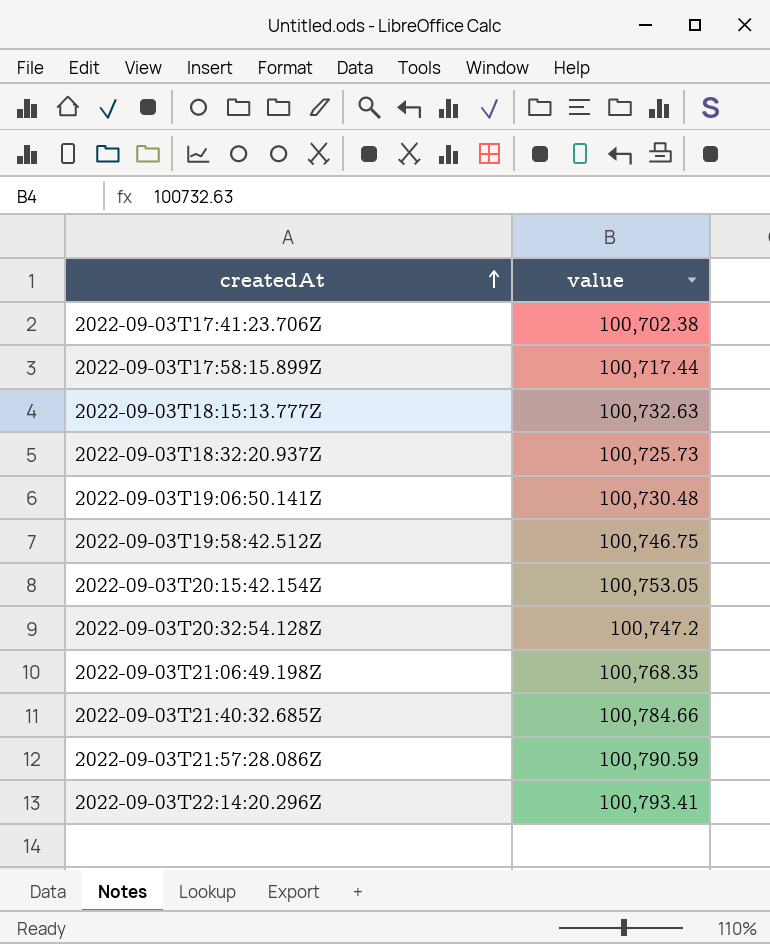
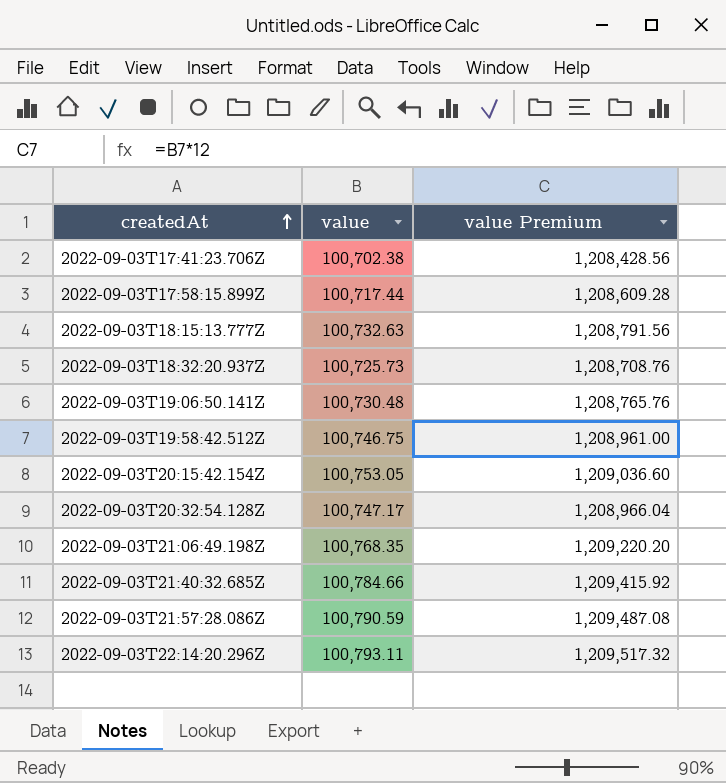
column value Premium | formula: none -> [value] * 12
2022-09-03T20:32:54.128Z | value: 100,747.2 -> 100,747.17
2022-09-03T22:14:20.296Z | value: 100,793.41 -> 100,793.11

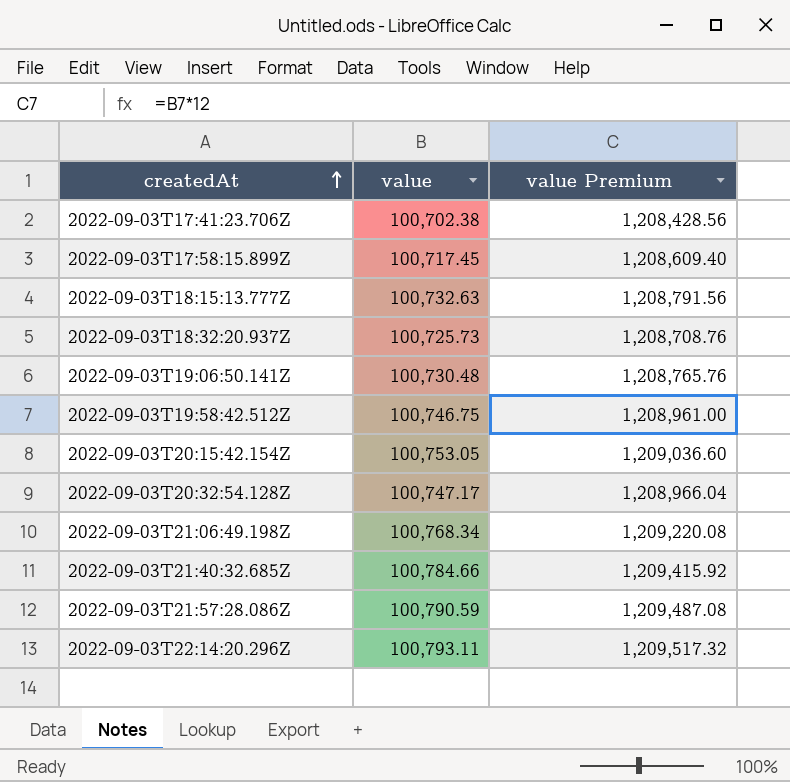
2022-09-03T17:58:15.899Z | value: 100,717.44 -> 100,717.45
2022-09-03T17:58:15.899Z | value Premium: 1,208,609.28 -> 1,208,609.40
2022-09-03T21:06:49.198Z | value: 100,768.35 -> 100,768.34
2022-09-03T21:06:49.198Z | value Premium: 1,209,220.20 -> 1,209,220.08

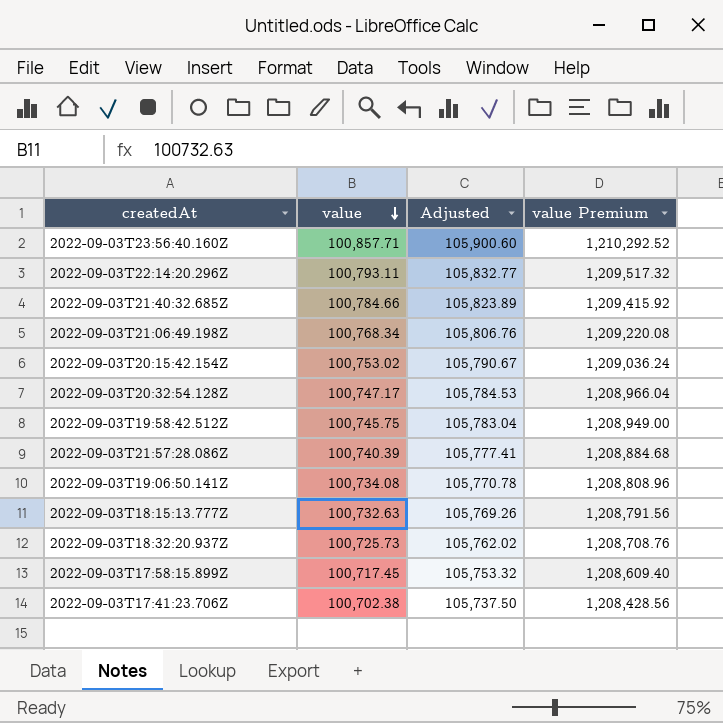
row order: createdAt ascending -> value descending
column Adjusted | formula: none -> [value] * 1.05
row 2022-09-03T23:56:40.160Z: none -> 100,857.71 | 105,900.60 | 1,210,292.52
2022-09-03T20:15:42.154Z | value: 100,753.05 -> 100,753.02
2022-09-03T20:15:42.154Z | value Premium: 1,209,036.60 -> 1,209,036.24
2022-09-03T19:58:42.512Z | value: 100,746.75 -> 100,745.75
2022-09-03T19:58:42.512Z | value Premium: 1,208,961.00 -> 1,208,949.00
2022-09-03T21:57:28.086Z | value: 100,790.59 -> 100,740.39
2022-09-03T21:57:28.086Z | value Premium: 1,209,487.08 -> 1,208,884.68
2022-09-03T19:06:50.141Z | value: 100,730.48 -> 100,734.08
2022-09-03T19:06:50.141Z | value Premium: 1,208,765.76 -> 1,208,808.96

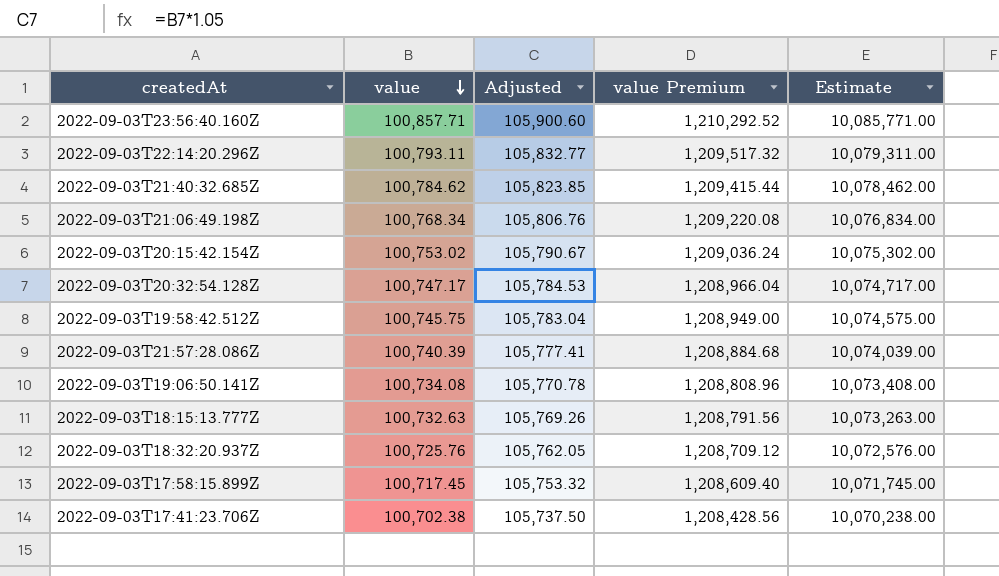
column Estimate | formula: none -> [value] * 100
2022-09-03T21:40:32.685Z | value: 100,784.66 -> 100,784.62
2022-09-03T21:40:32.685Z | Adjusted: 105,823.89 -> 105,823.85
2022-09-03T21:40:32.685Z | value Premium: 1,209,415.92 -> 1,209,415.44
2022-09-03T18:32:20.937Z | value: 100,725.73 -> 100,725.76
2022-09-03T18:32:20.937Z | Adjusted: 105,762.02 -> 105,762.05
2022-09-03T18:32:20.937Z | value Premium: 1,208,708.76 -> 1,208,709.12

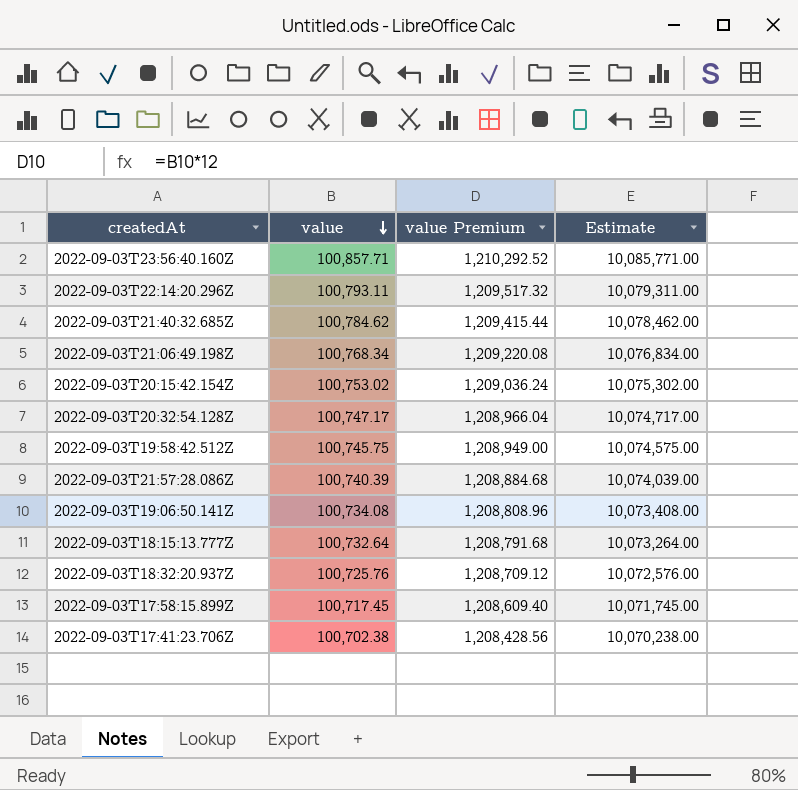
column Adjusted | formula: [value] * 1.05 -> none
2022-09-03T18:15:13.777Z | value: 100,732.63 -> 100,732.64
2022-09-03T18:15:13.777Z | value Premium: 1,208,791.56 -> 1,208,791.68
2022-09-03T18:15:13.777Z | Estimate: 10,073,263.00 -> 10,073,264.00

